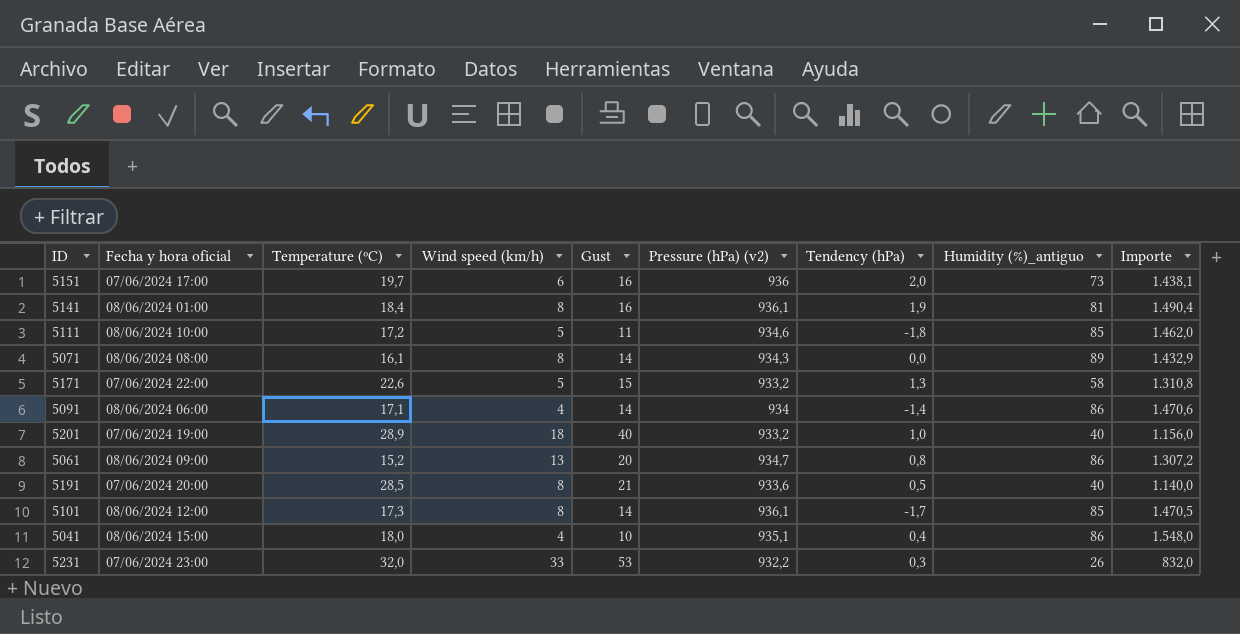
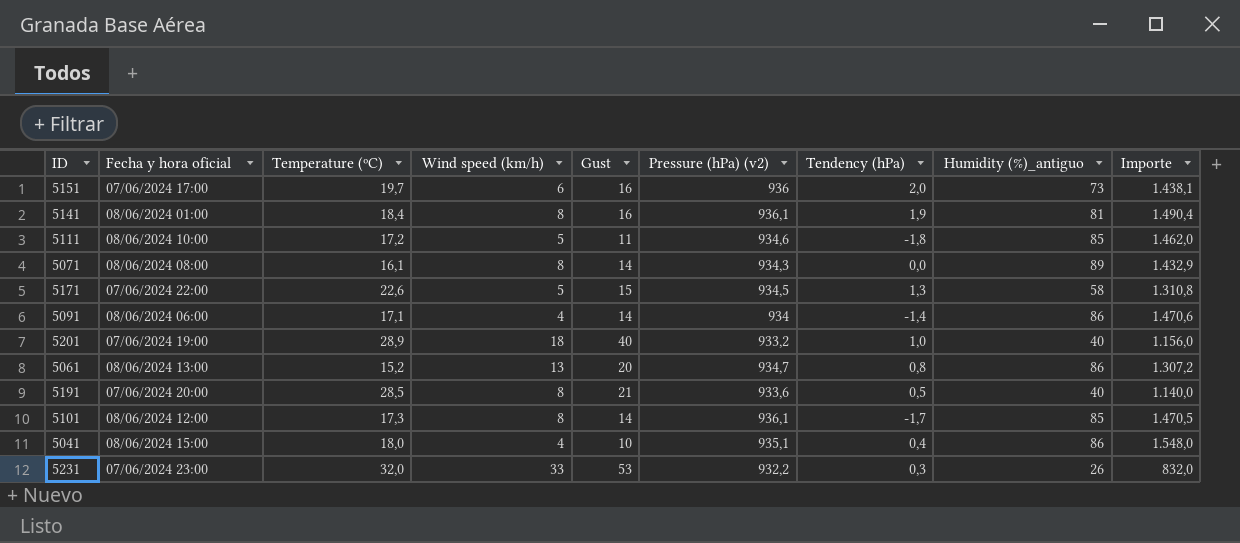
5171 | Pressure (hPa) (v2): 933,2 -> 934,5
5061 | Fecha y hora oficial: 08/06/2024 09:00 -> 08/06/2024 13:00

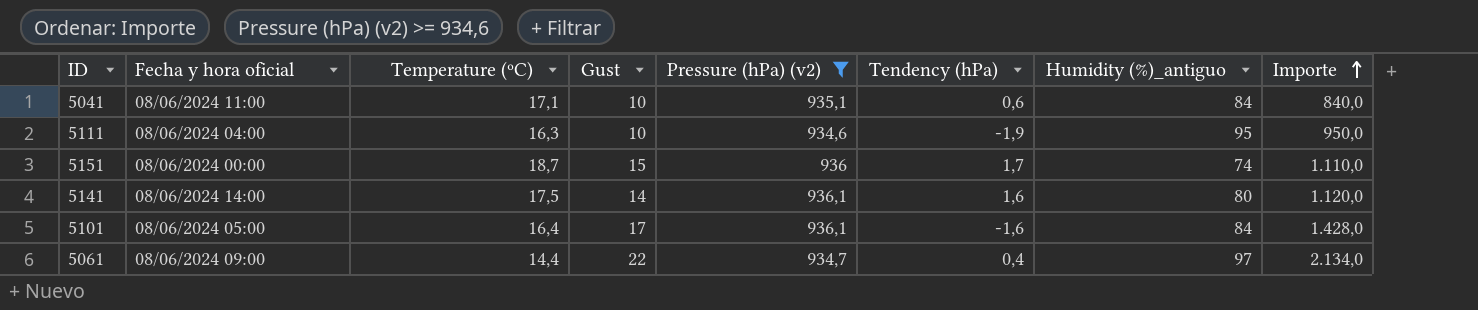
filter: none -> Pressure (hPa) (v2) >= 934,6
row order: none -> Importe ascending
column Wind speed (km/h) | position: 4 -> none
column Importe | formula: [Temperature (ºC)] * [Humidity (%)_antiguo] -> [Gust] * [Humidity (%)_antiguo]
5041 | Fecha y hora oficial: 08/06/2024 15:00 -> 08/06/2024 11:00
5041 | Temperature (ºC): 18,0 -> 17,1
5041 | Tendency (hPa): 0,4 -> 0,6
5041 | Humidity (%)_antiguo: 86 -> 84
5111 | Fecha y hora oficial: 08/06/2024 10:00 -> 08/06/2024 04:00
5111 | Temperature (ºC): 17,2 -> 16,3
5111 | Gust: 11 -> 10
5111 | Tendency (hPa): -1,8 -> -1,9
5111 | Humidity (%)_antiguo: 85 -> 95
5151 | Fecha y hora oficial: 07/06/2024 17:00 -> 08/06/2024 00:00
5151 | Temperature (ºC): 19,7 -> 18,7
5151 | Gust: 16 -> 15
5151 | Tendency (hPa): 2,0 -> 1,7
5151 | Humidity (%)_antiguo: 73 -> 74
5141 | Fecha y hora oficial: 08/06/2024 01:00 -> 08/06/2024 14:00
5141 | Temperature (ºC): 18,4 -> 17,5
5141 | Gust: 16 -> 14
5141 | Tendency (hPa): 1,9 -> 1,6
5141 | Humidity (%)_antiguo: 81 -> 80
5101 | Fecha y hora oficial: 08/06/2024 12:00 -> 08/06/2024 05:00
5101 | Temperature (ºC): 17,3 -> 16,4
5101 | Gust: 14 -> 17
5101 | Tendency (hPa): -1,7 -> -1,6
5101 | Humidity (%)_antiguo: 85 -> 84
5061 | Fecha y hora oficial: 08/06/2024 13:00 -> 08/06/2024 09:00
5061 | Temperature (ºC): 15,2 -> 14,4
5061 | Gust: 20 -> 22
5061 | Tendency (hPa): 0,8 -> 0,4
5061 | Humidity (%)_antiguo: 86 -> 97

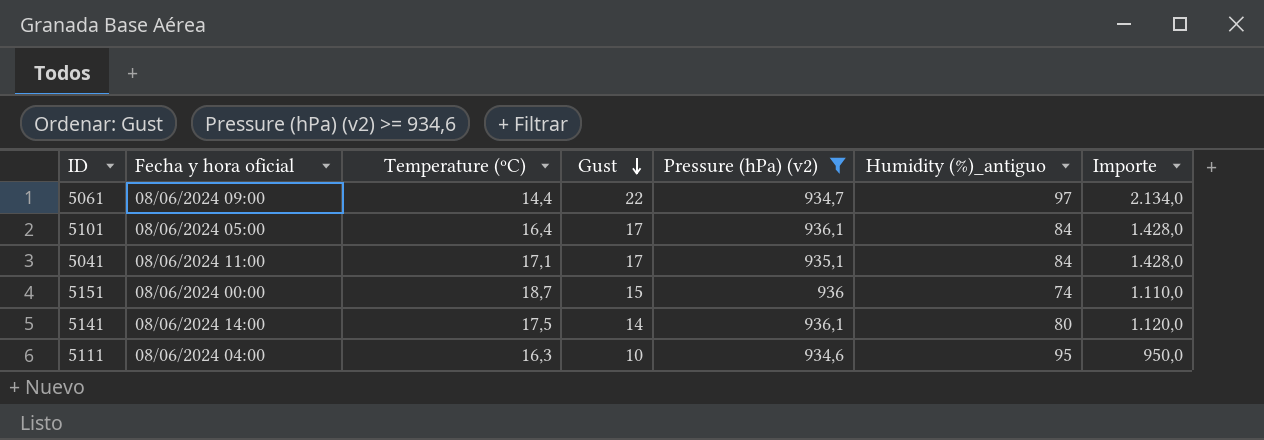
row order: Importe ascending -> Gust descending
column Tendency (hPa) | position: 6 -> none
5041 | Gust: 10 -> 17
5041 | Importe: 840,0 -> 1.428,0

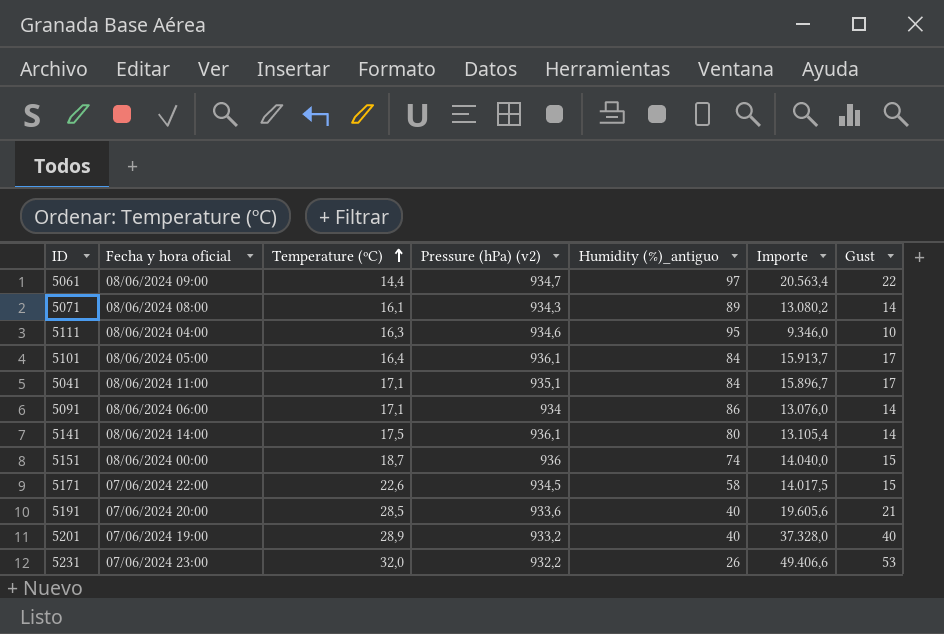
filter: Pressure (hPa) (v2) >= 934,6 -> none
row order: Gust descending -> Temperature (ºC) ascending
column Importe | formula: [Gust] * [Humidity (%)_antiguo] -> [Pressure (hPa) (v2)] * [Gust]
column Gust | position: 4 -> 7

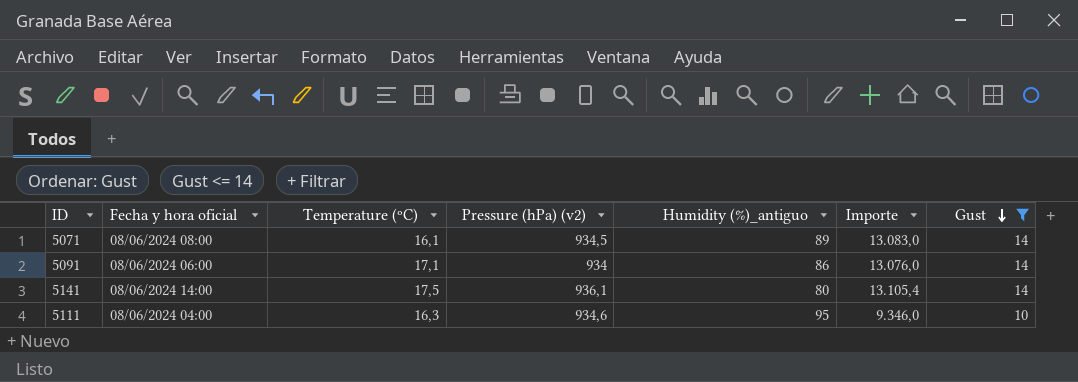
filter: none -> Gust <= 14
row order: Temperature (ºC) ascending -> Gust descending
5071 | Pressure (hPa) (v2): 934,3 -> 934,5
5071 | Importe: 13.080,2 -> 13.083,0

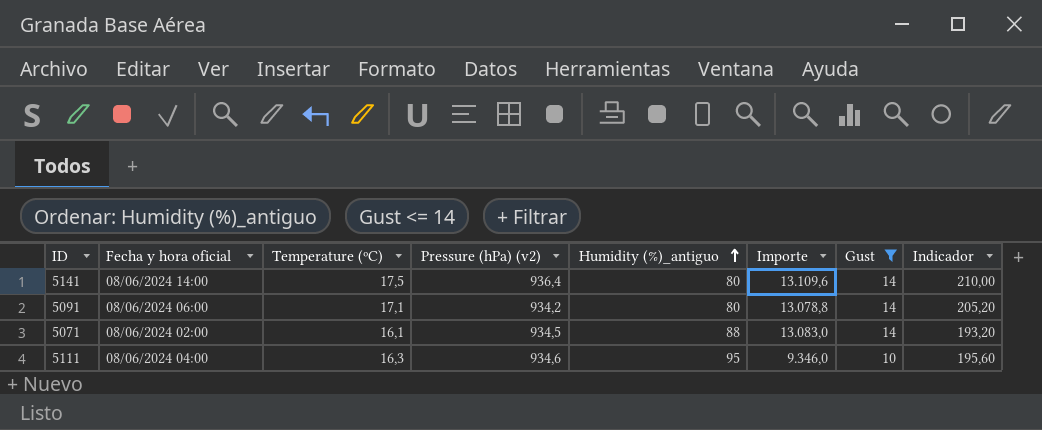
row order: Gust descending -> Humidity (%)_antiguo ascending
column Indicador | formula: none -> [Temperature (ºC)] * 12
5141 | Pressure (hPa) (v2): 936,1 -> 936,4
5141 | Importe: 13.105,4 -> 13.109,6
5091 | Pressure (hPa) (v2): 934 -> 934,2
5091 | Humidity (%)_antiguo: 86 -> 80
5091 | Importe: 13.076,0 -> 13.078,8
5071 | Fecha y hora oficial: 08/06/2024 08:00 -> 08/06/2024 02:00
5071 | Humidity (%)_antiguo: 89 -> 88

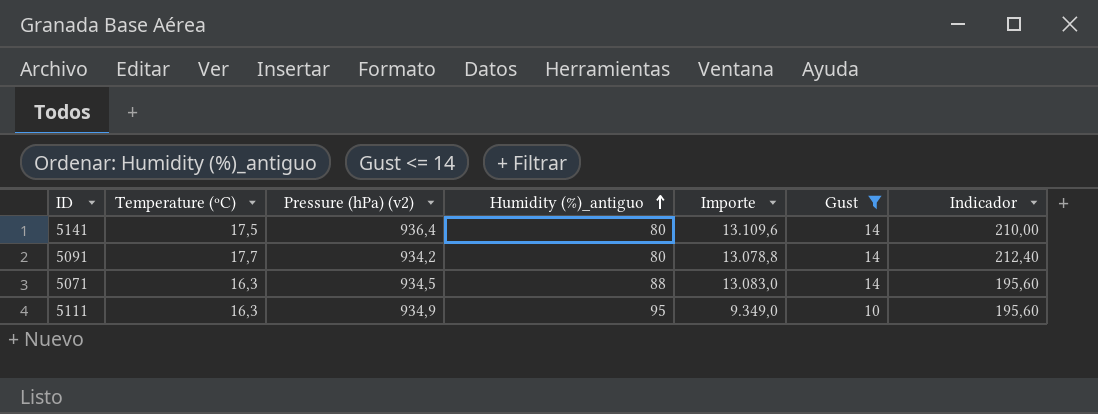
column Fecha y hora oficial | position: 2 -> none
5091 | Temperature (ºC): 17,1 -> 17,7
5091 | Indicador: 205,20 -> 212,40
5071 | Temperature (ºC): 16,1 -> 16,3
5071 | Indicador: 193,20 -> 195,60
5111 | Pressure (hPa) (v2): 934,6 -> 934,9
5111 | Importe: 9.346,0 -> 9.349,0

